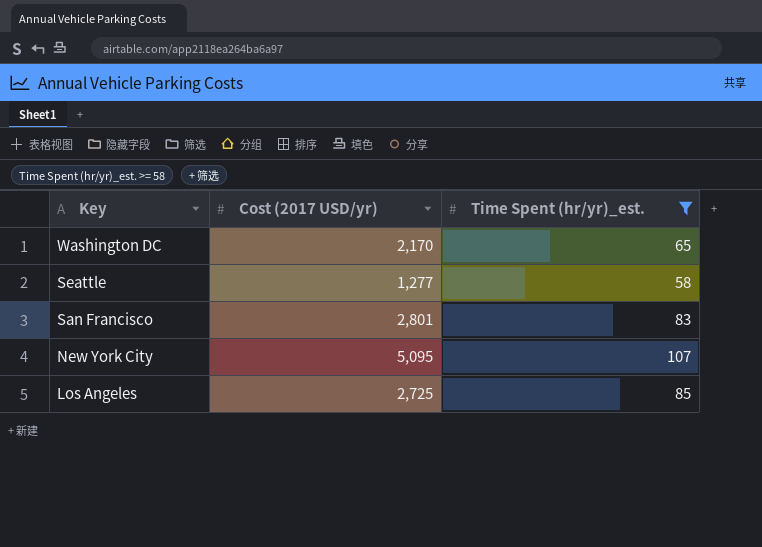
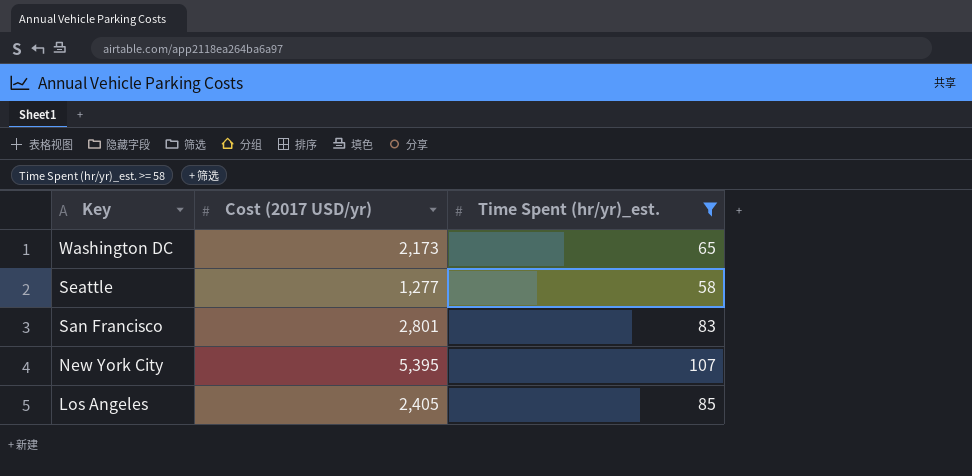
Washington DC | Cost (2017 USD/yr): 2,170 -> 2,173
New York City | Cost (2017 USD/yr): 5,095 -> 5,395
Los Angeles | Cost (2017 USD/yr): 2,725 -> 2,405

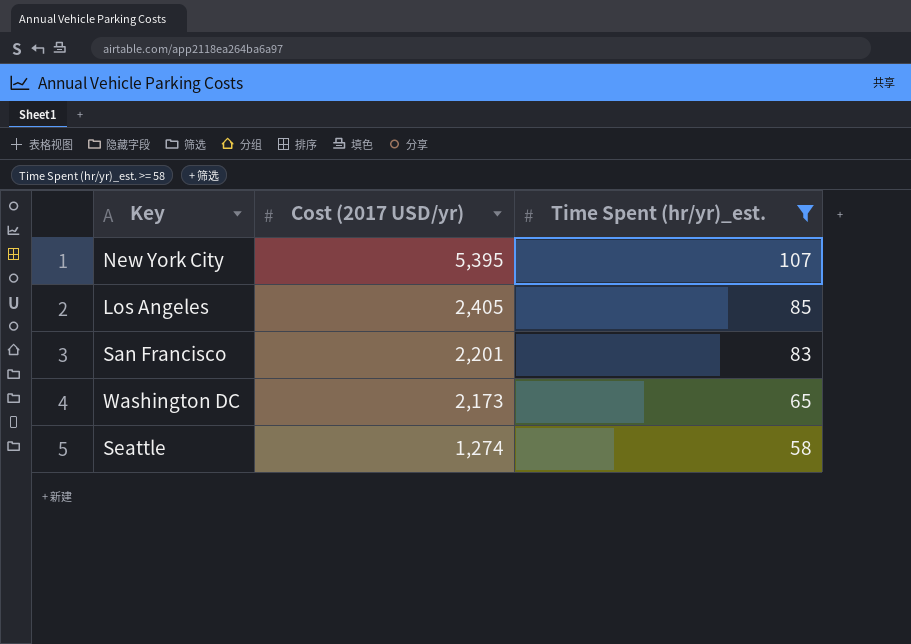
row order: Key descending -> Cost (2017 USD/yr) descending
San Francisco | Cost (2017 USD/yr): 2,801 -> 2,201
Seattle | Cost (2017 USD/yr): 1,277 -> 1,274

